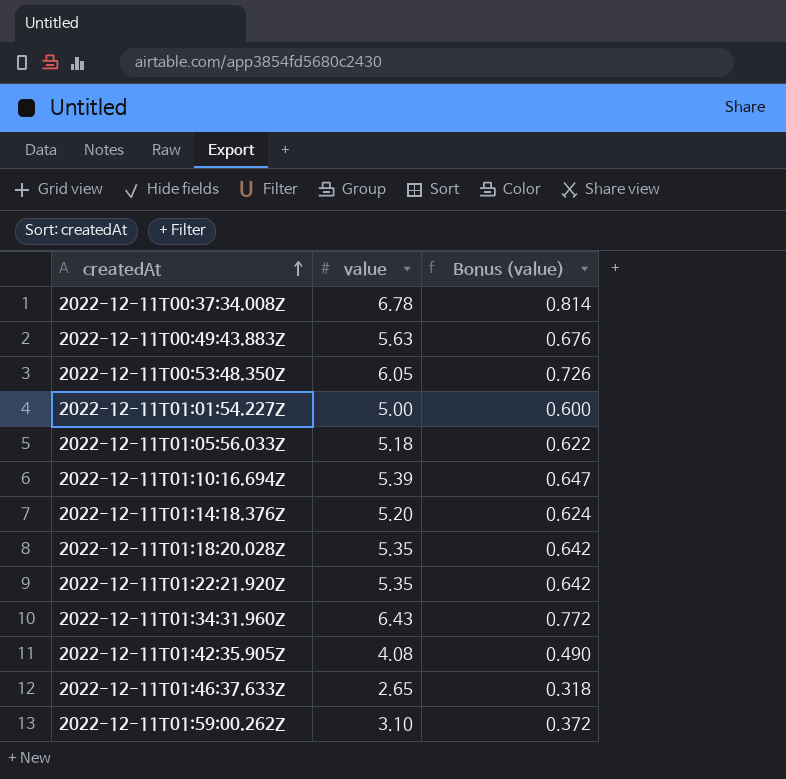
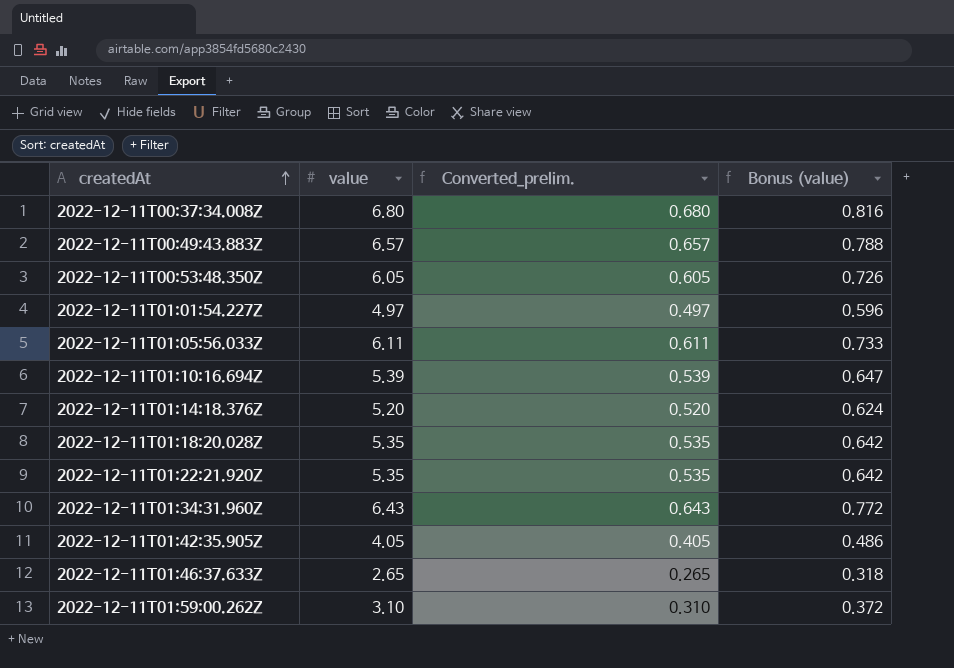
column Converted_prelim. | formula: none -> [value] * 0.1
2022-12-11T00:37:34.008Z | value: 6.78 -> 6.80
2022-12-11T00:37:34.008Z | Bonus (value): 0.814 -> 0.816
2022-12-11T00:49:43.883Z | value: 5.63 -> 6.57
2022-12-11T00:49:43.883Z | Bonus (value): 0.676 -> 0.788
2022-12-11T01:01:54.227Z | value: 5.00 -> 4.97
2022-12-11T01:01:54.227Z | Bonus (value): 0.600 -> 0.596
2022-12-11T01:05:56.033Z | value: 5.18 -> 6.11
2022-12-11T01:05:56.033Z | Bonus (value): 0.622 -> 0.733
2022-12-11T01:42:35.905Z | value: 4.08 -> 4.05
2022-12-11T01:42:35.905Z | Bonus (value): 0.490 -> 0.486

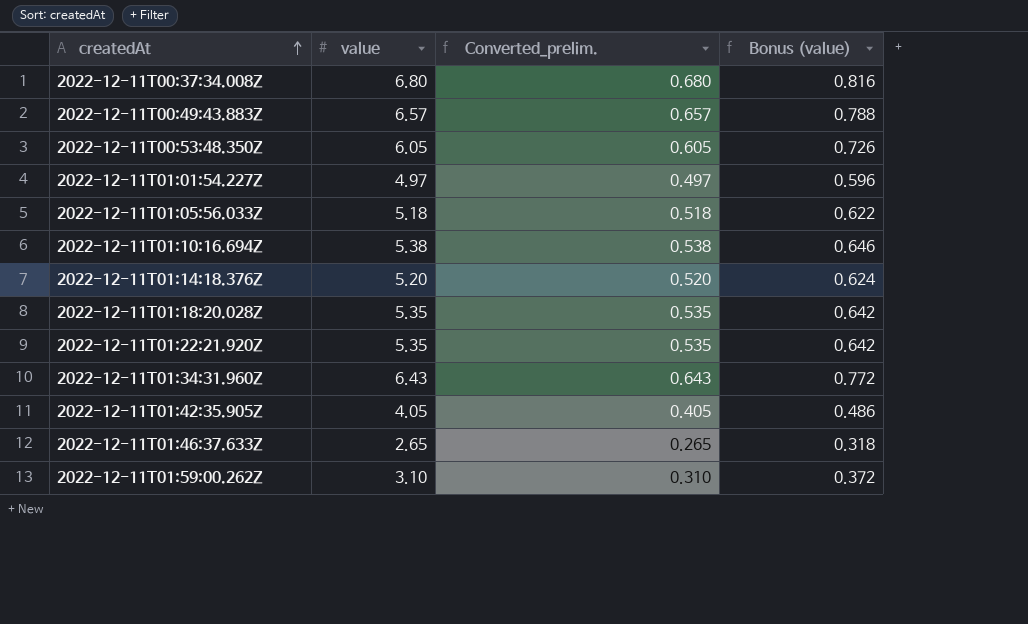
2022-12-11T01:05:56.033Z | value: 6.11 -> 5.18
2022-12-11T01:05:56.033Z | Converted_prelim.: 0.611 -> 0.518
2022-12-11T01:05:56.033Z | Bonus (value): 0.733 -> 0.622
2022-12-11T01:10:16.694Z | value: 5.39 -> 5.38
2022-12-11T01:10:16.694Z | Converted_prelim.: 0.539 -> 0.538
2022-12-11T01:10:16.694Z | Bonus (value): 0.647 -> 0.646

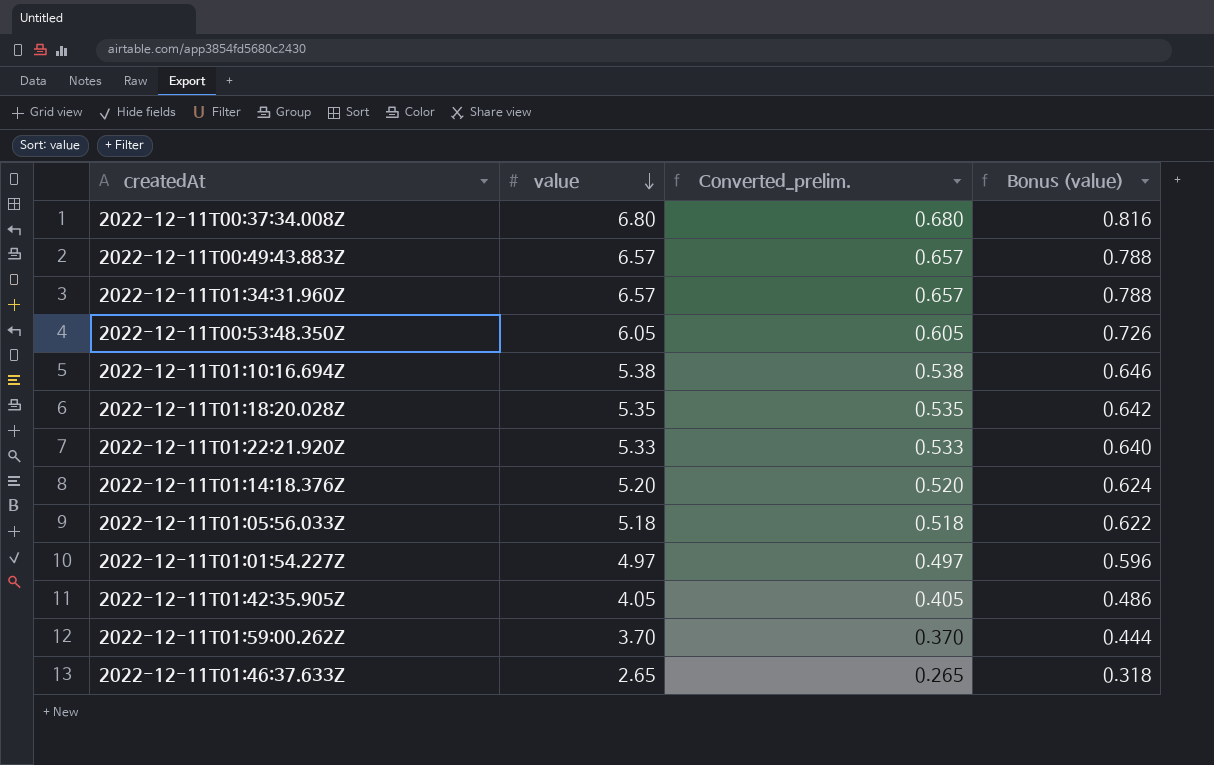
row order: createdAt ascending -> value descending
2022-12-11T01:34:31.960Z | value: 6.43 -> 6.57
2022-12-11T01:34:31.960Z | Converted_prelim.: 0.643 -> 0.657
2022-12-11T01:34:31.960Z | Bonus (value): 0.772 -> 0.788
2022-12-11T01:22:21.920Z | value: 5.35 -> 5.33
2022-12-11T01:22:21.920Z | Converted_prelim.: 0.535 -> 0.533
2022-12-11T01:22:21.920Z | Bonus (value): 0.642 -> 0.640
2022-12-11T01:59:00.262Z | value: 3.10 -> 3.70
2022-12-11T01:59:00.262Z | Converted_prelim.: 0.310 -> 0.370
2022-12-11T01:59:00.262Z | Bonus (value): 0.372 -> 0.444

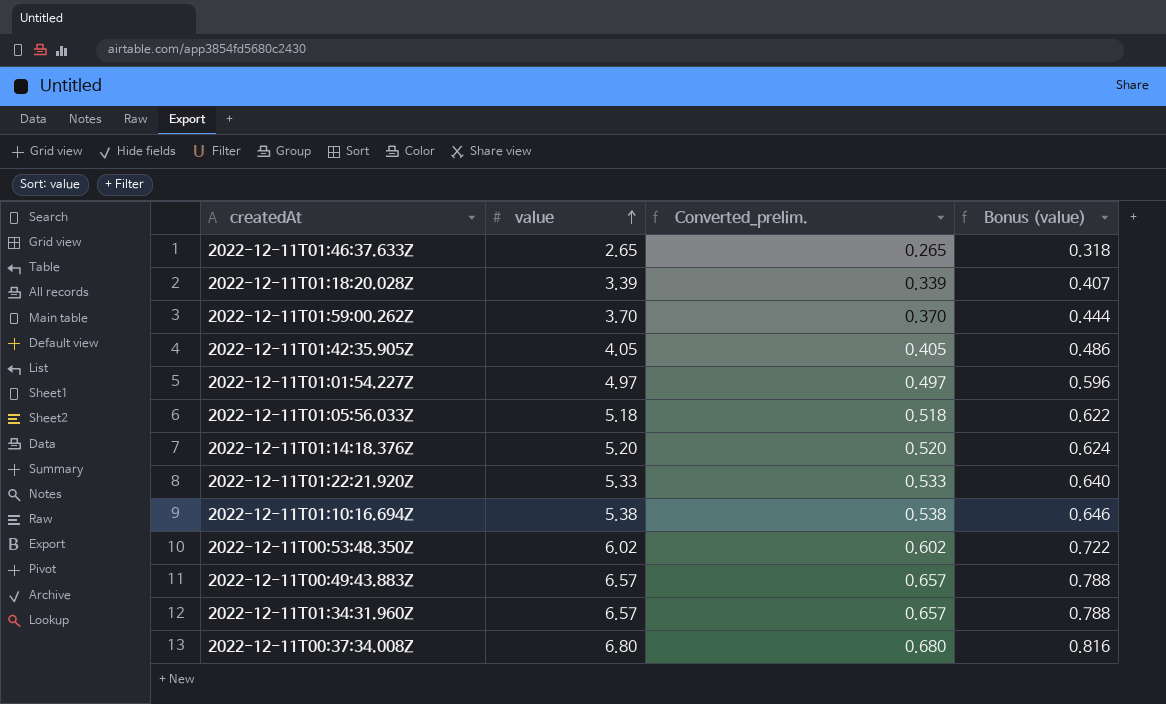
row order: value descending -> value ascending
2022-12-11T01:18:20.028Z | value: 5.35 -> 3.39
2022-12-11T01:18:20.028Z | Converted_prelim.: 0.535 -> 0.339
2022-12-11T01:18:20.028Z | Bonus (value): 0.642 -> 0.407
2022-12-11T00:53:48.350Z | value: 6.05 -> 6.02
2022-12-11T00:53:48.350Z | Converted_prelim.: 0.605 -> 0.602
2022-12-11T00:53:48.350Z | Bonus (value): 0.726 -> 0.722

